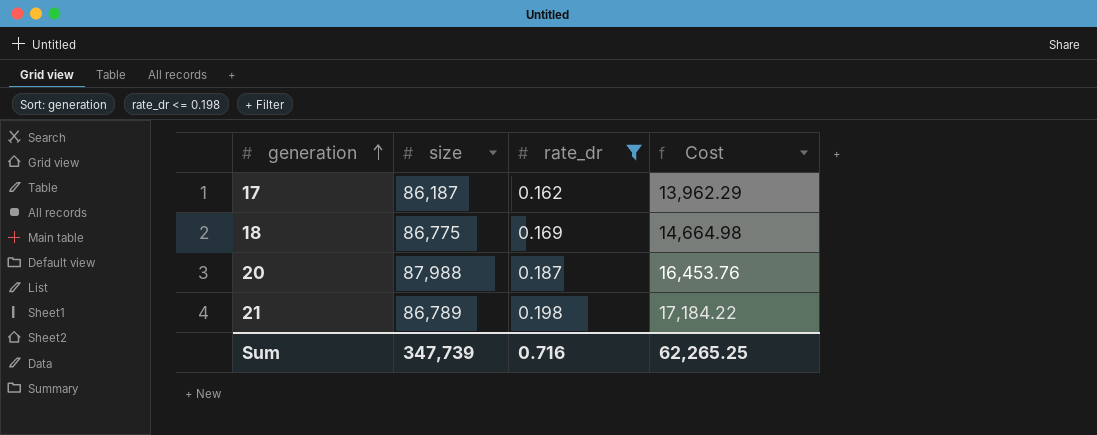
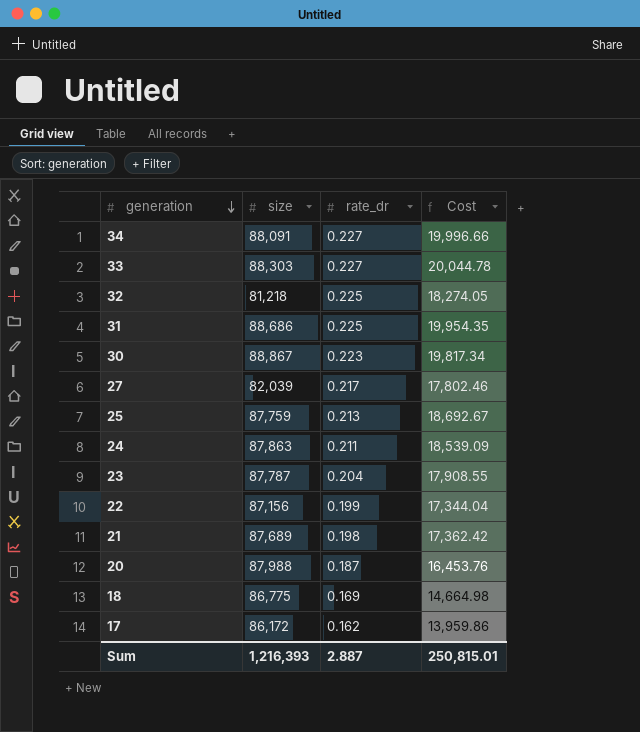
filter: rate_dr <= 0.198 -> none
row order: generation ascending -> generation descending
21 | size: 86,789 -> 87,689
21 | Cost: 17,184.22 -> 17,362.42
17 | size: 86,187 -> 86,172
17 | Cost: 13,962.29 -> 13,959.86
Sum | size: 347,739 -> 1,216,393
Sum | rate_dr: 0.716 -> 2.887
Sum | Cost: 62,265.25 -> 250,815.01

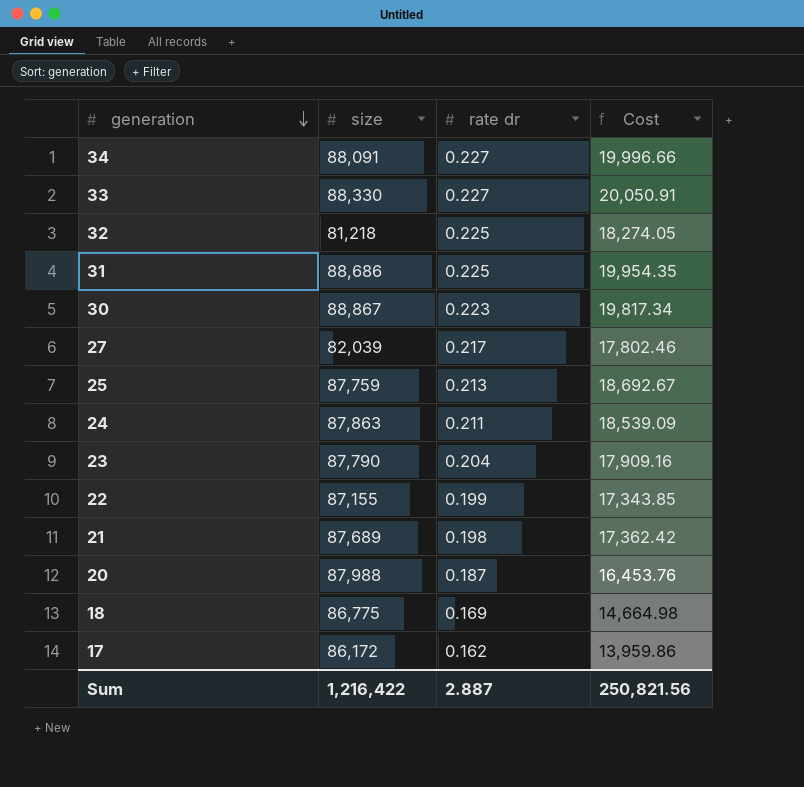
column name: rate_dr -> rate dr
33 | size: 88,303 -> 88,330
33 | Cost: 20,044.78 -> 20,050.91
23 | size: 87,787 -> 87,790
23 | Cost: 17,908.55 -> 17,909.16
22 | size: 87,156 -> 87,155
22 | Cost: 17,344.04 -> 17,343.85
Sum | size: 1,216,393 -> 1,216,422
Sum | Cost: 250,815.01 -> 250,821.56

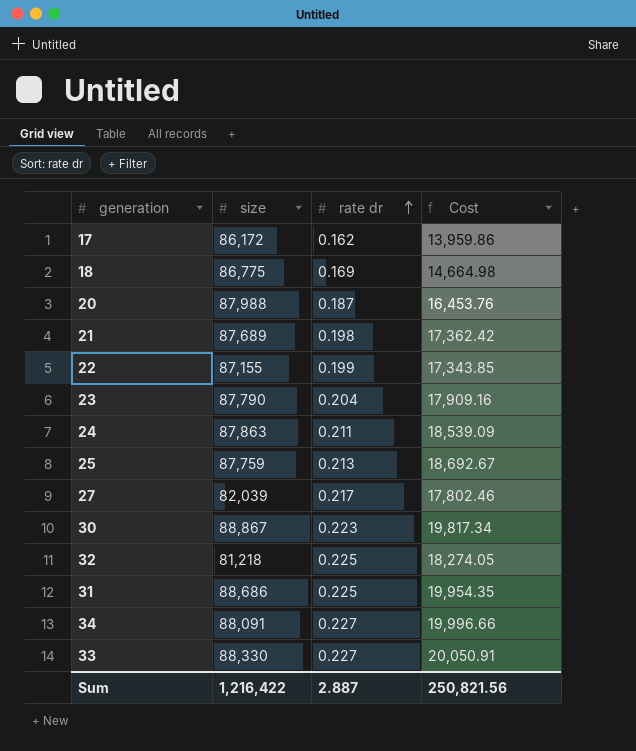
row order: generation descending -> rate dr ascending

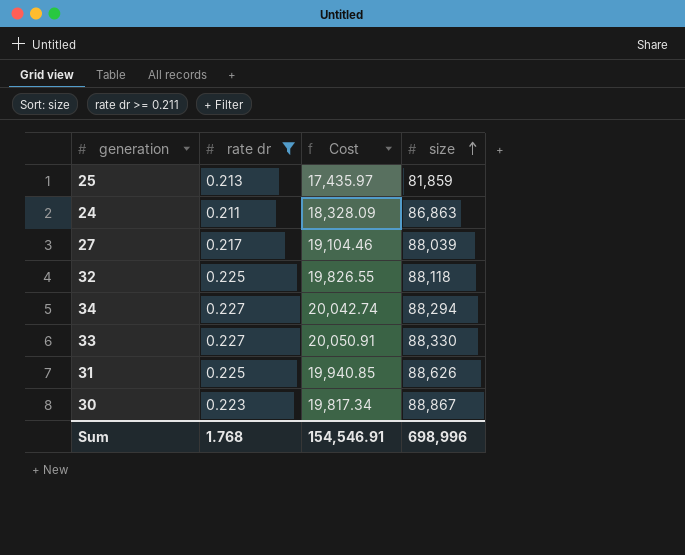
filter: none -> rate dr >= 0.211
row order: rate dr ascending -> size ascending
column size | position: 2 -> 4
25 | Cost: 18,692.67 -> 17,435.97
25 | size: 87,759 -> 81,859
24 | Cost: 18,539.09 -> 18,328.09
24 | size: 87,863 -> 86,863
27 | Cost: 17,802.46 -> 19,104.46
27 | size: 82,039 -> 88,039
32 | Cost: 18,274.05 -> 19,826.55
32 | size: 81,218 -> 88,118
34 | Cost: 19,996.66 -> 20,042.74
34 | size: 88,091 -> 88,294
31 | Cost: 19,954.35 -> 19,940.85
31 | size: 88,686 -> 88,626
Sum | rate dr: 2.887 -> 1.768
Sum | Cost: 250,821.56 -> 154,546.91
Sum | size: 1,216,422 -> 698,996

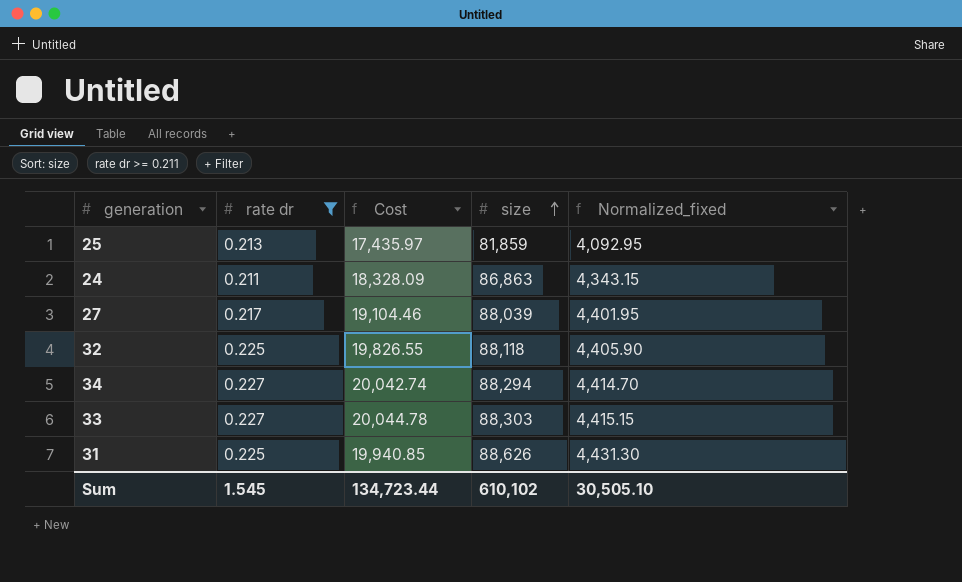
column Normalized_fixed | formula: none -> [size] * 0.05
row 30: 0.223 | 19,817.34 | 88,867 -> none
33 | Cost: 20,050.91 -> 20,044.78
33 | size: 88,330 -> 88,303
Sum | rate dr: 1.768 -> 1.545
Sum | Cost: 154,546.91 -> 134,723.44
Sum | size: 698,996 -> 610,102

